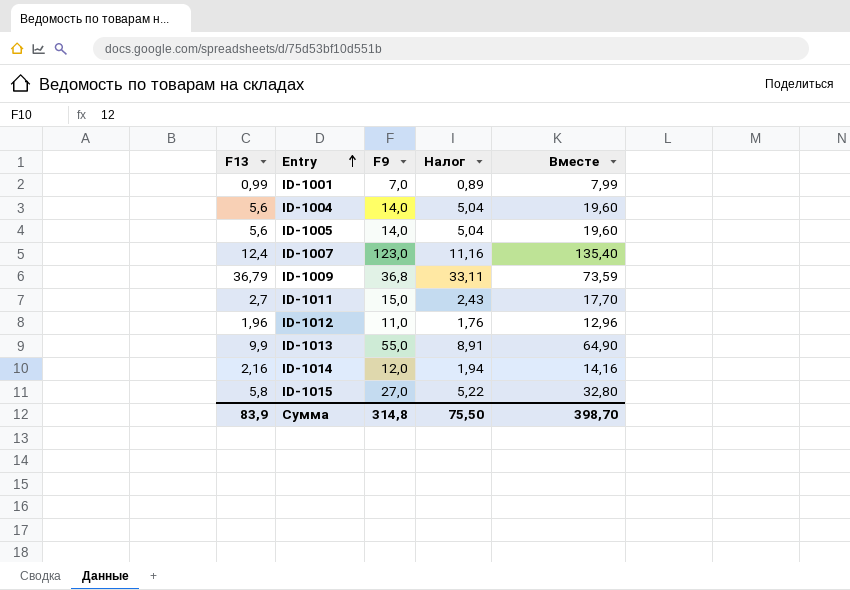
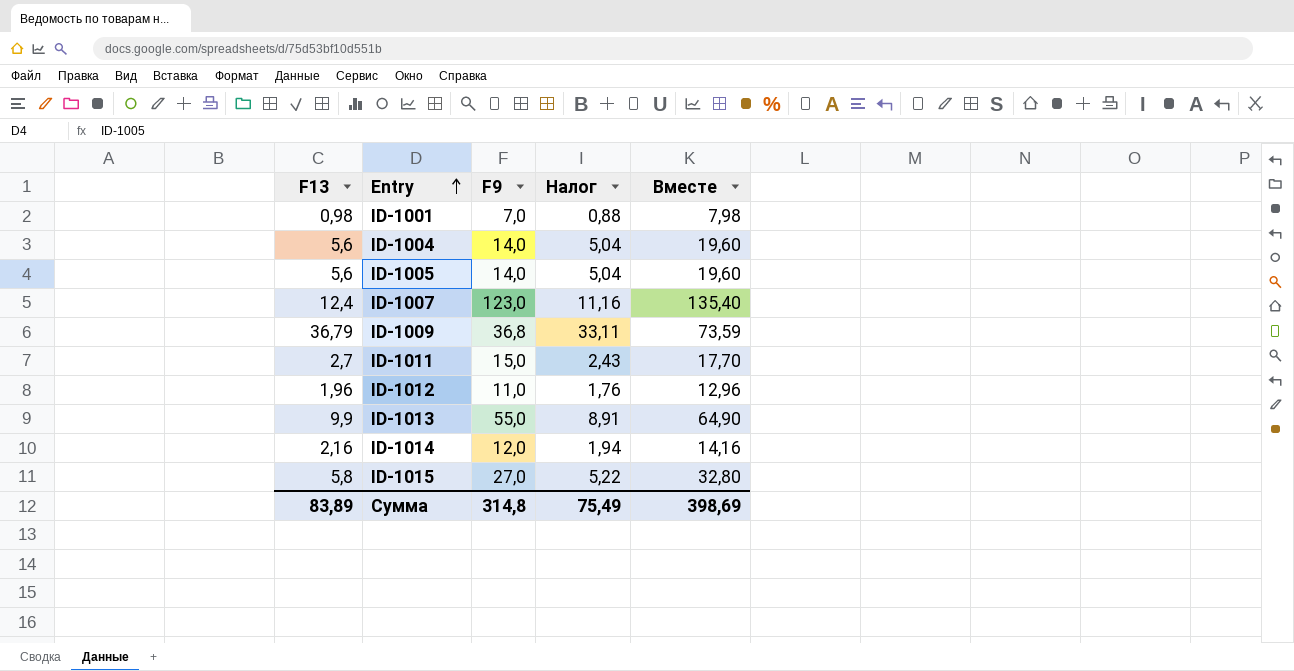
ID-1001 | F13: 0,99 -> 0,98
ID-1001 | Налог: 0,89 -> 0,88
ID-1001 | Вместе: 7,99 -> 7,98
Сумма | F13: 83,9 -> 83,89
Сумма | Налог: 75,50 -> 75,49
Сумма | Вместе: 398,70 -> 398,69

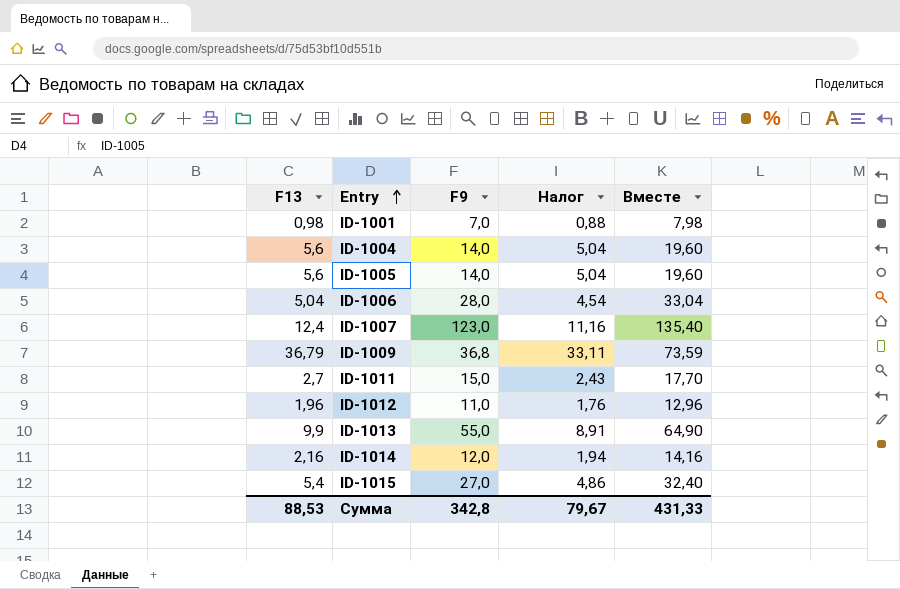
row ID-1006: none -> 5,04 | 28,0 | 4,54 | 33,04
ID-1015 | F13: 5,8 -> 5,4
ID-1015 | Налог: 5,22 -> 4,86
ID-1015 | Вместе: 32,80 -> 32,40
Сумма | F13: 83,89 -> 88,53
Сумма | F9: 314,8 -> 342,8
Сумма | Налог: 75,49 -> 79,67
Сумма | Вместе: 398,69 -> 431,33

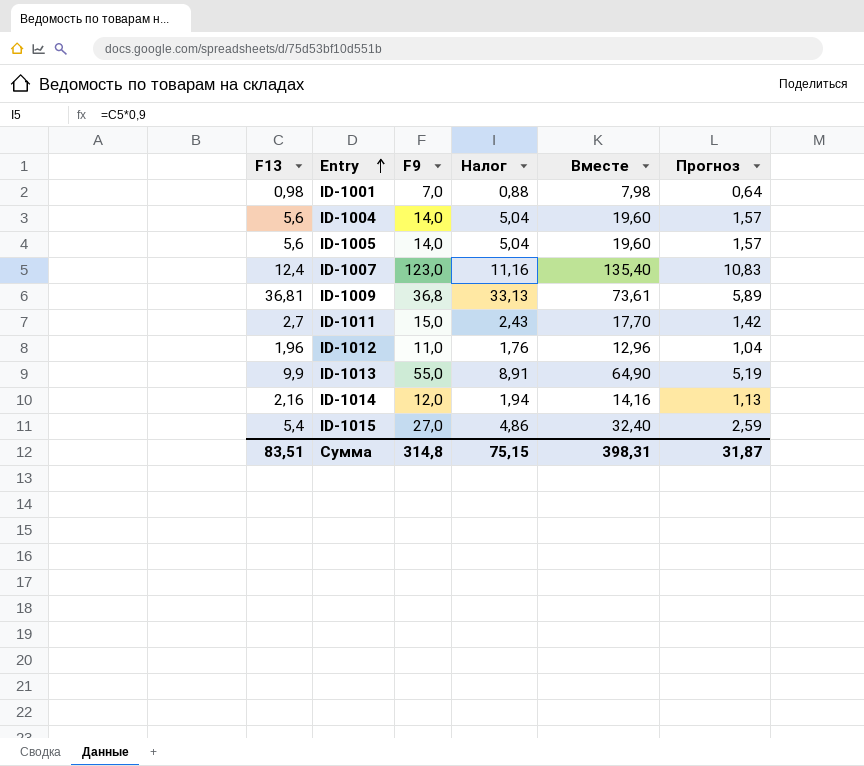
column Прогноз | formula: none -> [Вместе] * 0,08
row ID-1006: 5,04 | 28,0 | 4,54 | 33,04 -> none
ID-1009 | F13: 36,79 -> 36,81
ID-1009 | Налог: 33,11 -> 33,13
ID-1009 | Вместе: 73,59 -> 73,61
Сумма | F13: 88,53 -> 83,51
Сумма | F9: 342,8 -> 314,8
Сумма | Налог: 79,67 -> 75,15
Сумма | Вместе: 431,33 -> 398,31

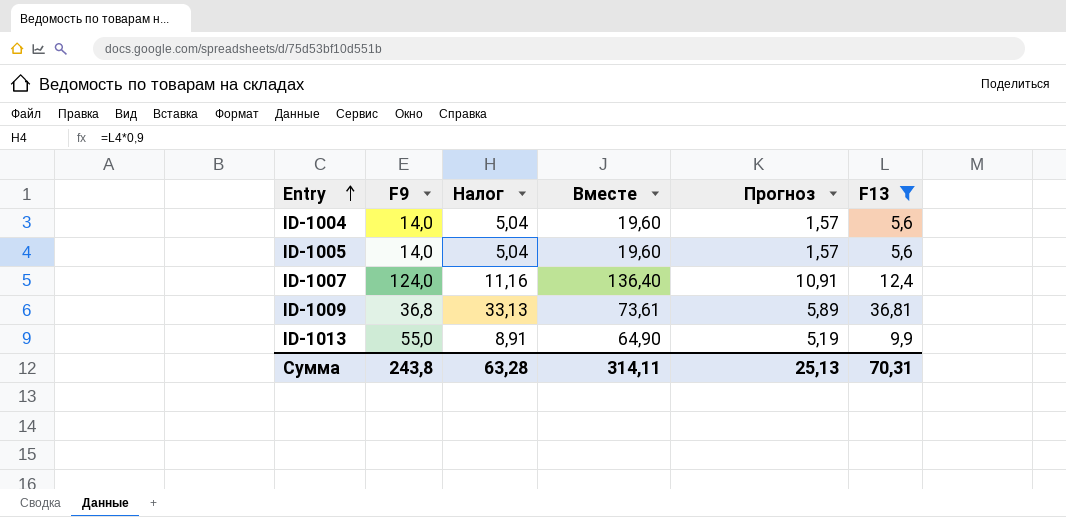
filter: none -> F13 >= 5,6
column F13 | position: 1 -> 6
ID-1007 | F9: 123,0 -> 124,0
ID-1007 | Вместе: 135,40 -> 136,40
ID-1007 | Прогноз: 10,83 -> 10,91
Сумма | F9: 314,8 -> 243,8
Сумма | Налог: 75,15 -> 63,28
Сумма | Вместе: 398,31 -> 314,11
Сумма | Прогноз: 31,87 -> 25,13
Сумма | F13: 83,51 -> 70,31

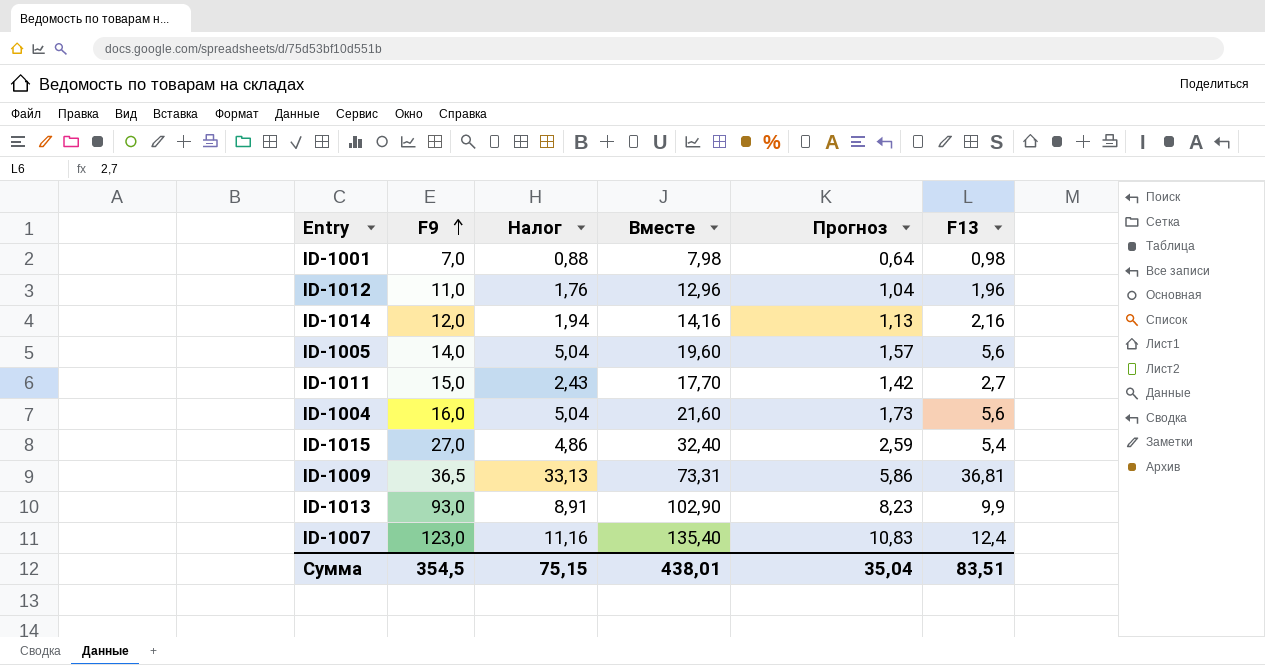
filter: F13 >= 5,6 -> none
row order: Entry ascending -> F9 ascending
ID-1004 | F9: 14,0 -> 16,0
ID-1004 | Вместе: 19,60 -> 21,60
ID-1004 | Прогноз: 1,57 -> 1,73
ID-1009 | F9: 36,8 -> 36,5
ID-1009 | Вместе: 73,61 -> 73,31
ID-1009 | Прогноз: 5,89 -> 5,86
ID-1013 | F9: 55,0 -> 93,0
ID-1013 | Вместе: 64,90 -> 102,90
ID-1013 | Прогноз: 5,19 -> 8,23
ID-1007 | F9: 124,0 -> 123,0
ID-1007 | Вместе: 136,40 -> 135,40
ID-1007 | Прогноз: 10,91 -> 10,83
Сумма | F9: 243,8 -> 354,5
Сумма | Налог: 63,28 -> 75,15
Сумма | Вместе: 314,11 -> 438,01
Сумма | Прогноз: 25,13 -> 35,04
Сумма | F13: 70,31 -> 83,51

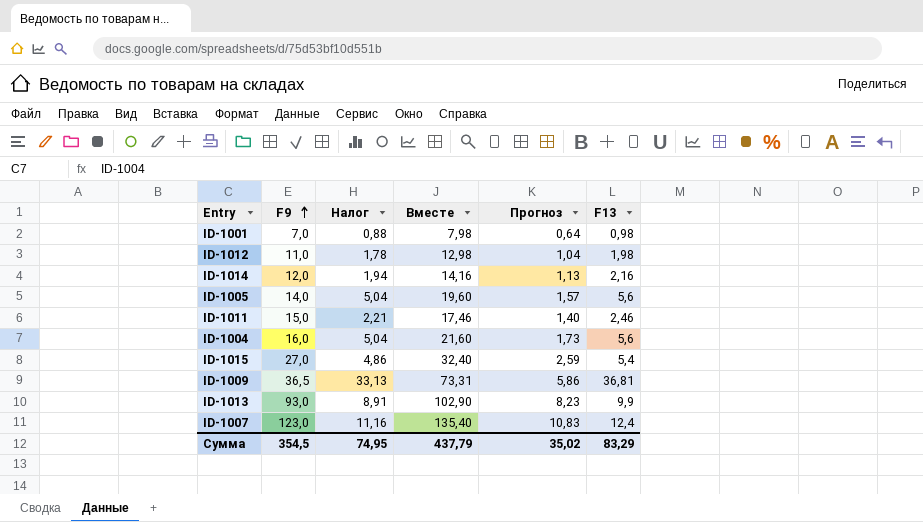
ID-1012 | Налог: 1,76 -> 1,78
ID-1012 | Вместе: 12,96 -> 12,98
ID-1012 | F13: 1,96 -> 1,98
ID-1011 | Налог: 2,43 -> 2,21
ID-1011 | Вместе: 17,70 -> 17,46
ID-1011 | Прогноз: 1,42 -> 1,40
ID-1011 | F13: 2,7 -> 2,46
Сумма | Налог: 75,15 -> 74,95
Сумма | Вместе: 438,01 -> 437,79
Сумма | Прогноз: 35,04 -> 35,02
Сумма | F13: 83,51 -> 83,29

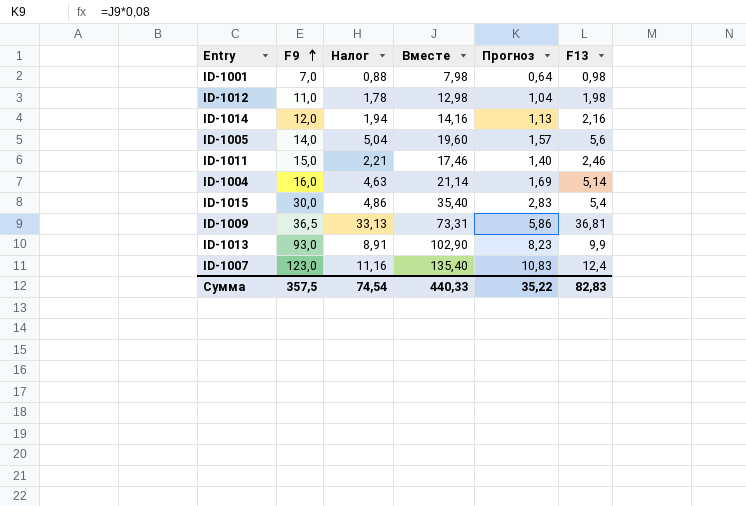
ID-1004 | Налог: 5,04 -> 4,63
ID-1004 | Вместе: 21,60 -> 21,14
ID-1004 | Прогноз: 1,73 -> 1,69
ID-1004 | F13: 5,6 -> 5,14
ID-1015 | F9: 27,0 -> 30,0
ID-1015 | Вместе: 32,40 -> 35,40
ID-1015 | Прогноз: 2,59 -> 2,83
Сумма | F9: 354,5 -> 357,5
Сумма | Налог: 74,95 -> 74,54
Сумма | Вместе: 437,79 -> 440,33
Сумма | Прогноз: 35,02 -> 35,22
Сумма | F13: 83,29 -> 82,83

